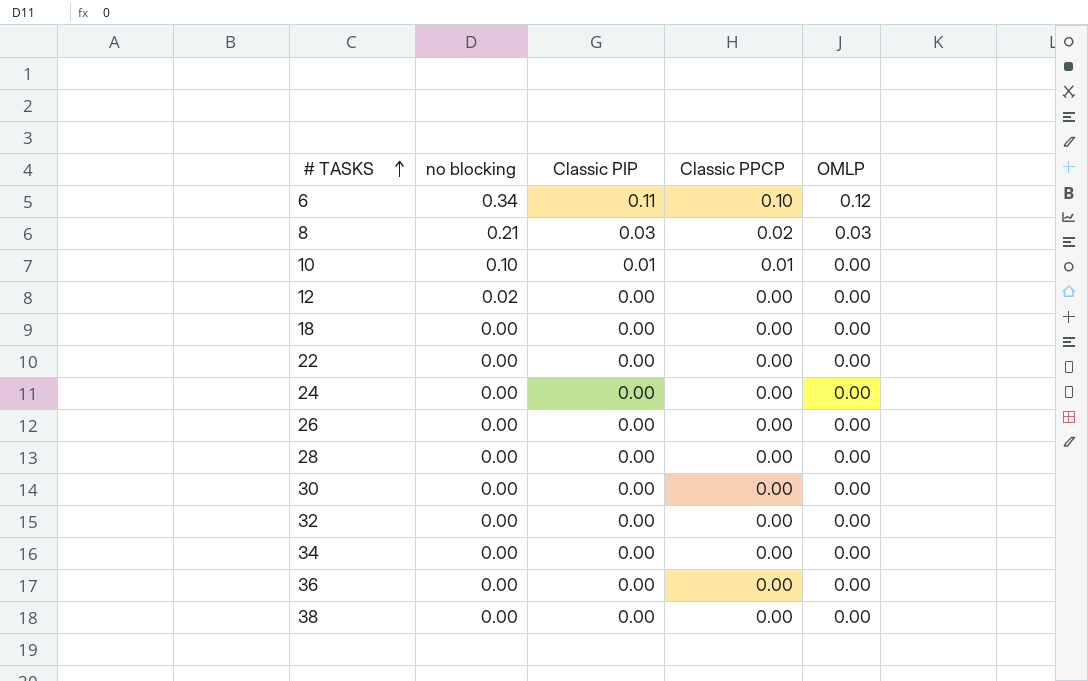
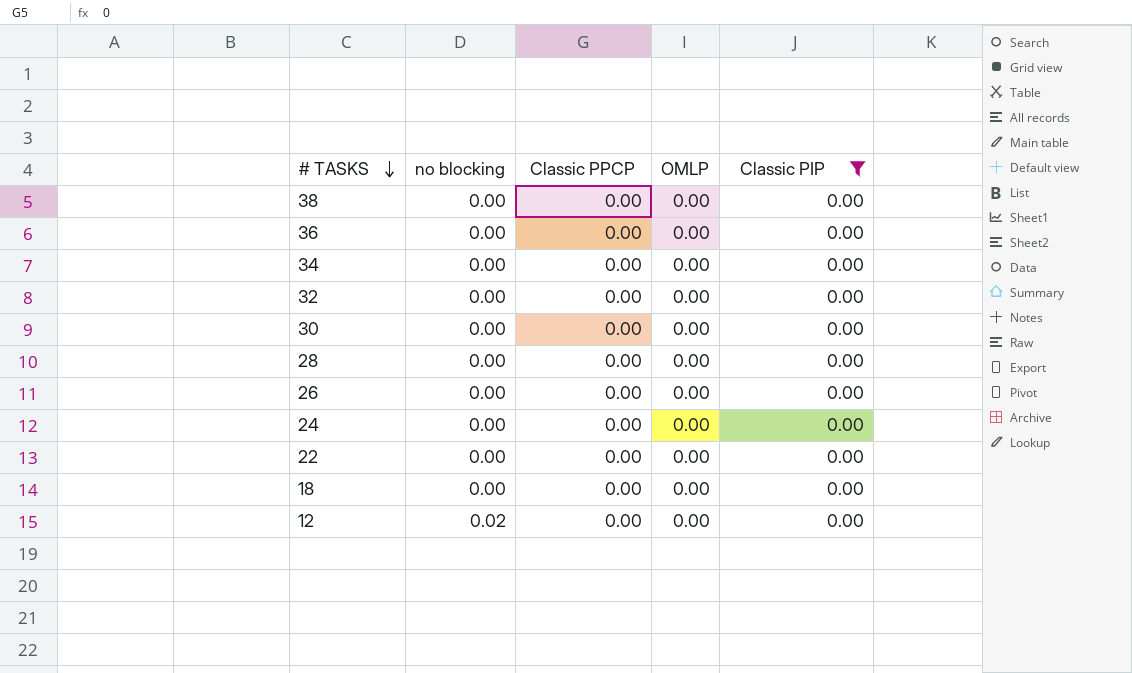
filter: none -> Classic PIP = 0.00
row order: # TASKS ascending -> # TASKS descending
column Classic PIP | position: 3 -> 5

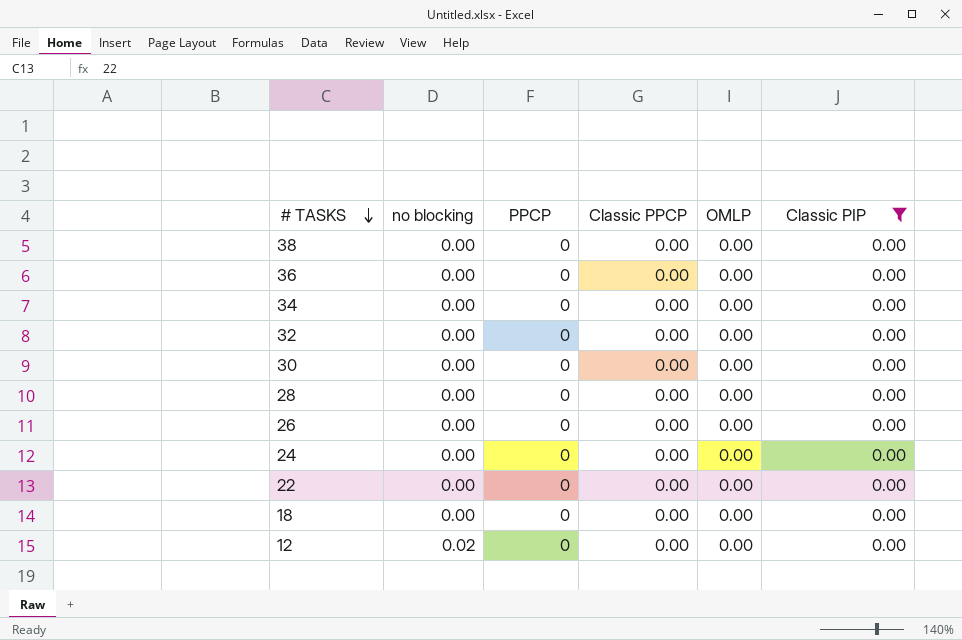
column PPCP | position: none -> 3

